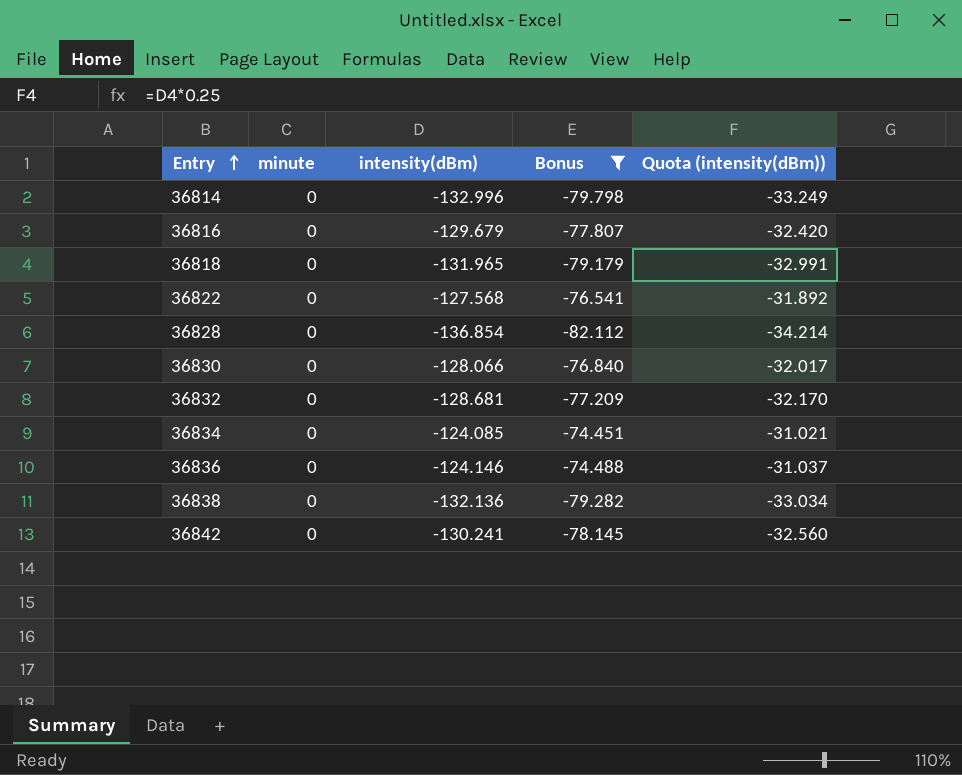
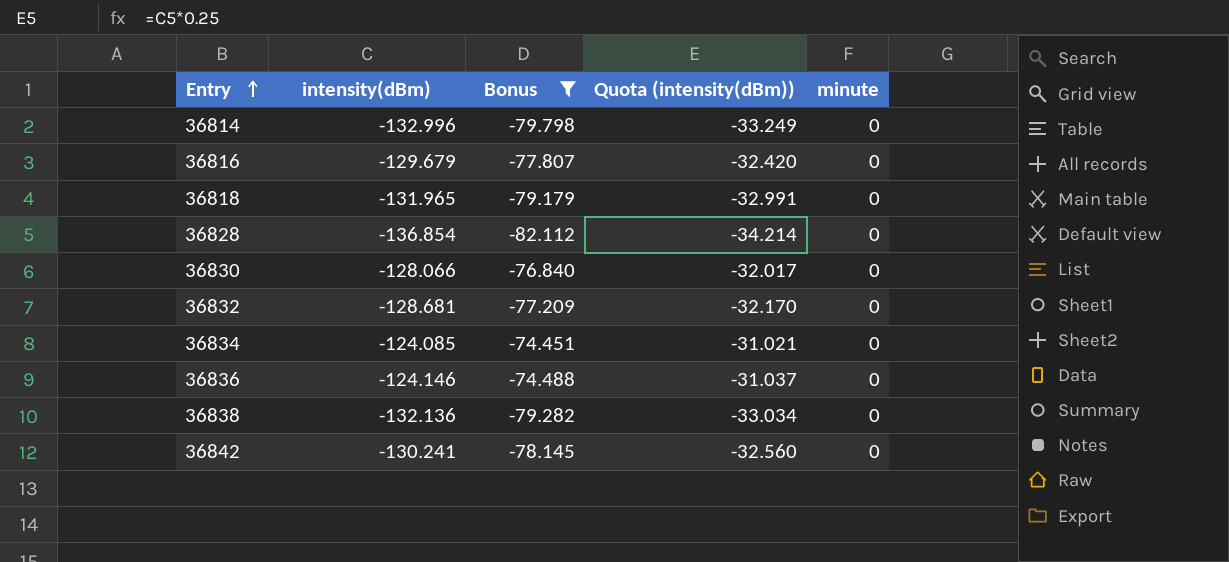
column minute | position: 2 -> 5
row 36822: 0 | -127.568 | -76.541 | -31.892 -> none

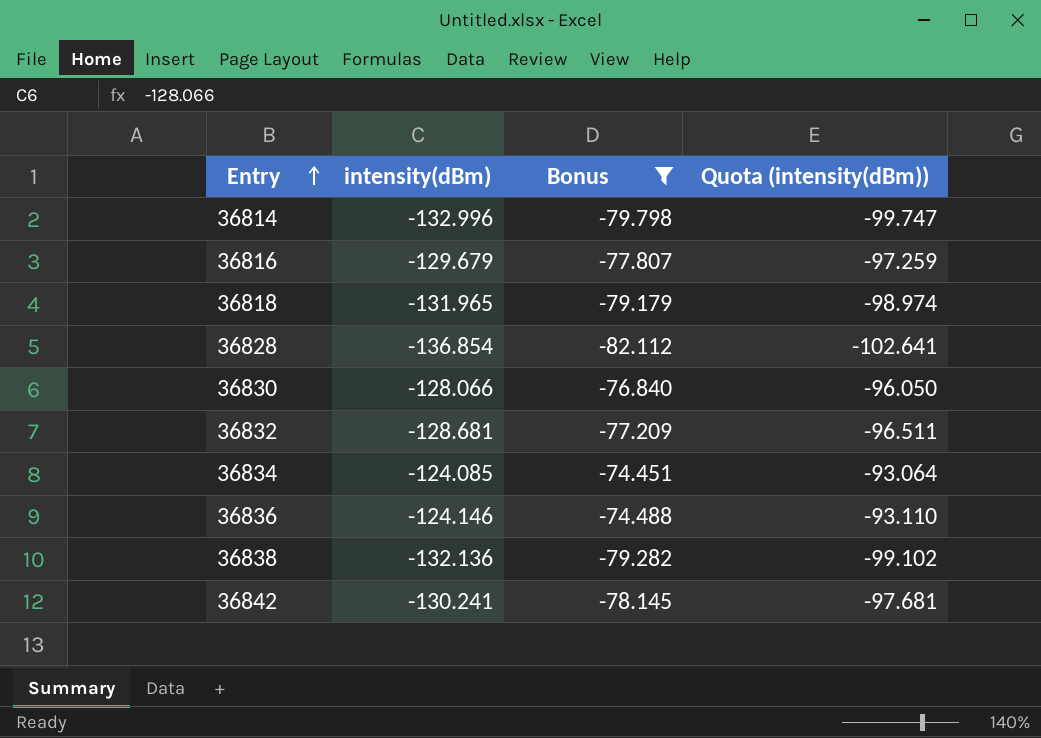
column minute | position: 5 -> none
column Quota (intensity(dBm)) | formula: [intensity(dBm)] * 0.25 -> [intensity(dBm)] * 0.75

